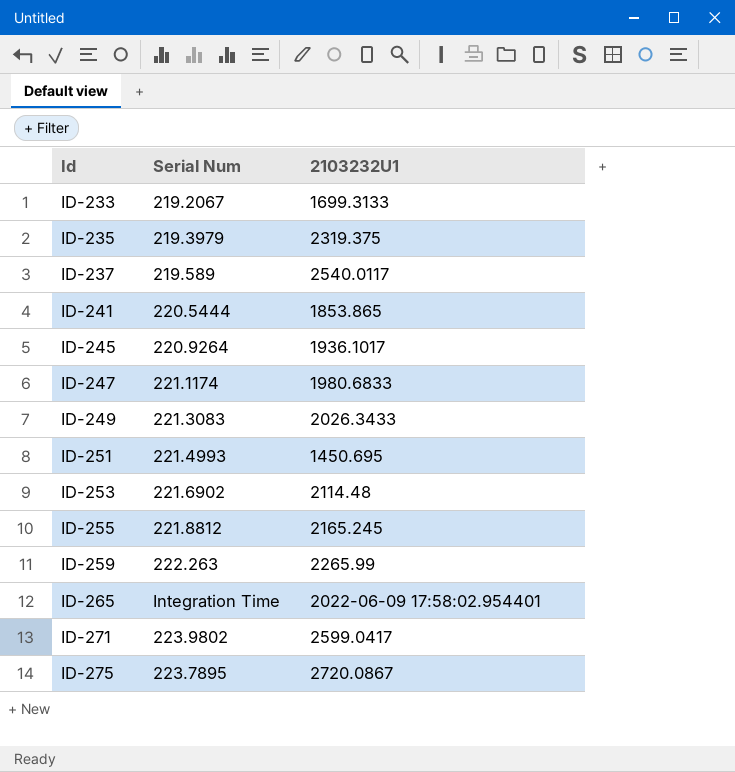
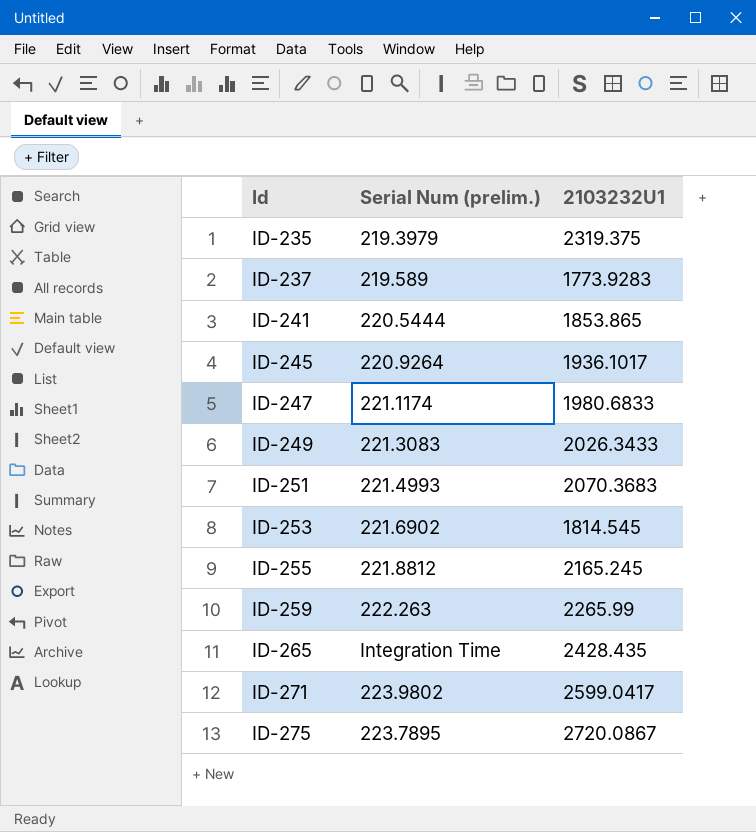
column name: Serial Num -> Serial Num (prelim.)
row ID-233: 219.2067 | 1699.3133 -> none
ID-237 | 2103232U1: 2540.0117 -> 1773.9283
ID-251 | 2103232U1: 1450.695 -> 2070.3683
ID-253 | 2103232U1: 2114.48 -> 1814.545
ID-265 | 2103232U1: 2022-06-09 17:58:02.954401 -> 2428.435

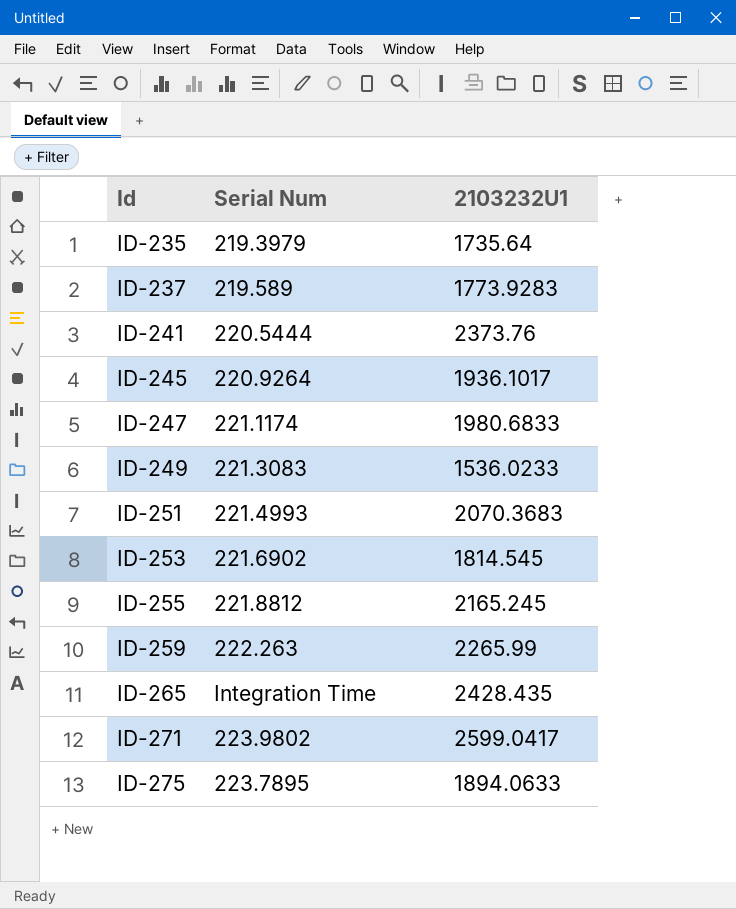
column name: Serial Num (prelim.) -> Serial Num
ID-235 | 2103232U1: 2319.375 -> 1735.64
ID-241 | 2103232U1: 1853.865 -> 2373.76
ID-249 | 2103232U1: 2026.3433 -> 1536.0233
ID-275 | 2103232U1: 2720.0867 -> 1894.0633

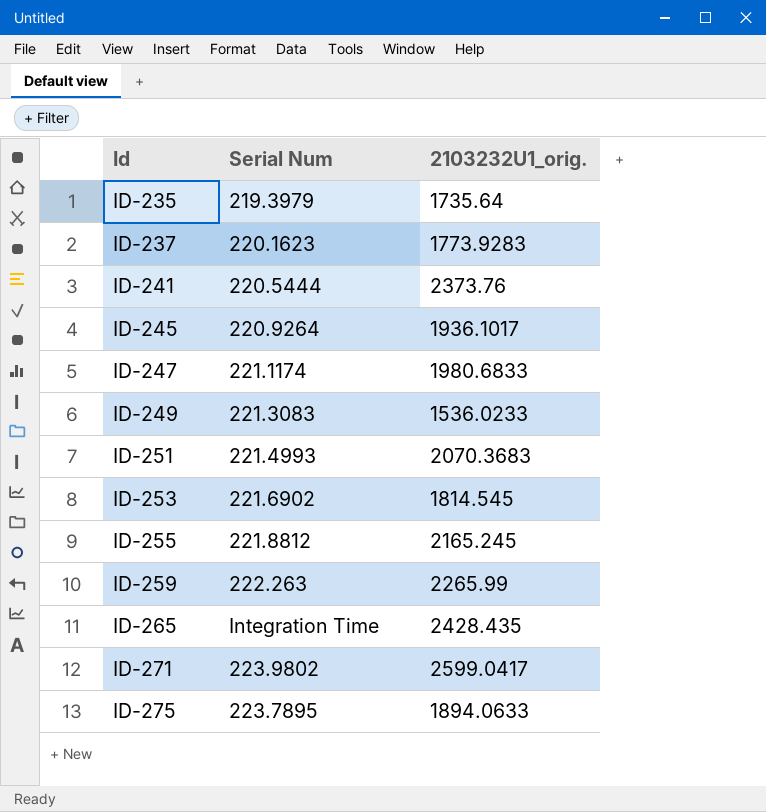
column name: 2103232U1 -> 2103232U1_orig.
ID-237 | Serial Num: 219.589 -> 220.1623

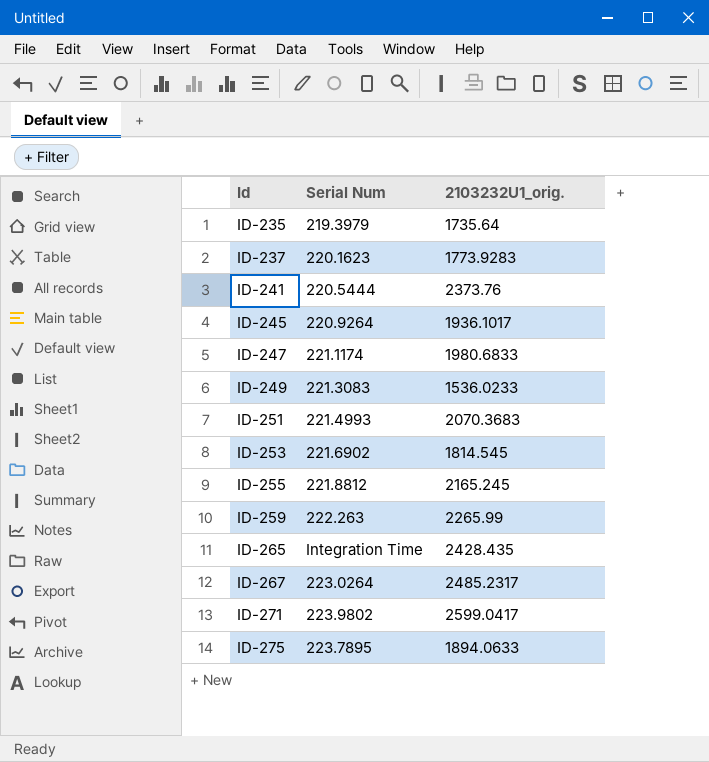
row ID-267: none -> 223.0264 | 2485.2317

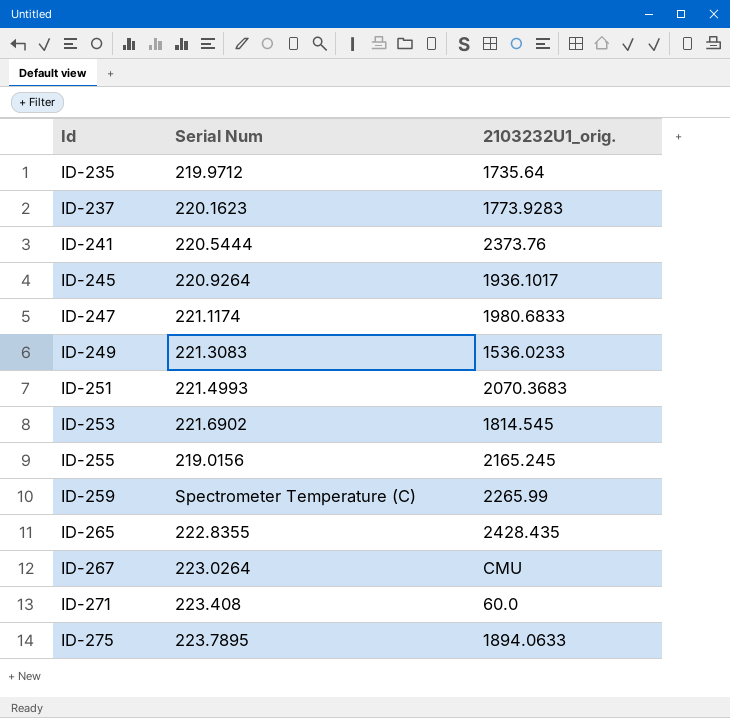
ID-235 | Serial Num: 219.3979 -> 219.9712
ID-255 | Serial Num: 221.8812 -> 219.0156
ID-259 | Serial Num: 222.263 -> Spectrometer Temperature (C)
ID-265 | Serial Num: Integration Time -> 222.8355
ID-267 | 2103232U1_orig.: 2485.2317 -> CMU
ID-271 | Serial Num: 223.9802 -> 223.408
ID-271 | 2103232U1_orig.: 2599.0417 -> 60.0

